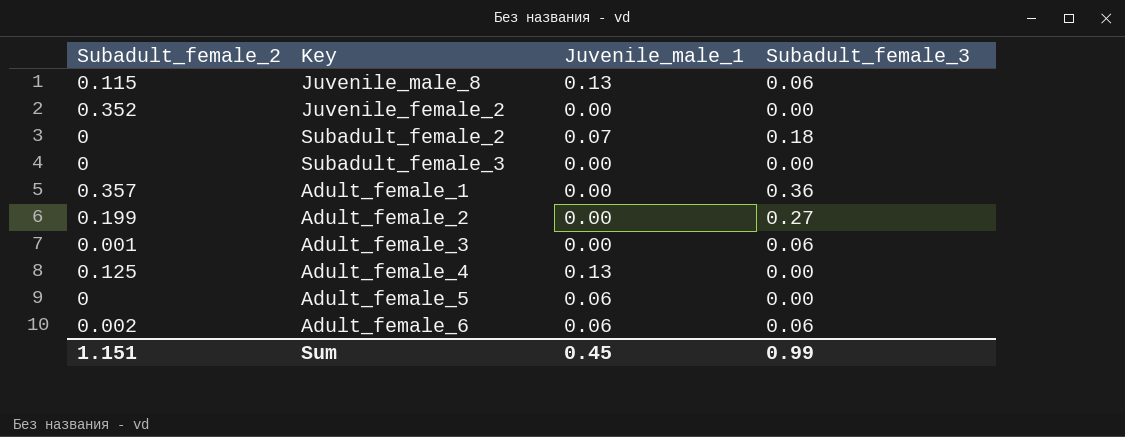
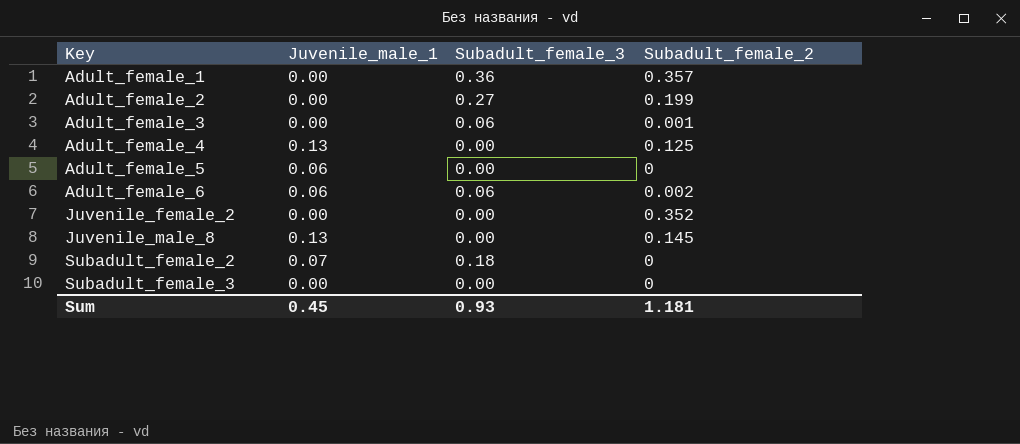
row order: none -> Key ascending
column Subadult_female_2 | position: 1 -> 4
Juvenile_male_8 | Subadult_female_3: 0.06 -> 0.00
Juvenile_male_8 | Subadult_female_2: 0.115 -> 0.145
Sum | Subadult_female_3: 0.99 -> 0.93
Sum | Subadult_female_2: 1.151 -> 1.181

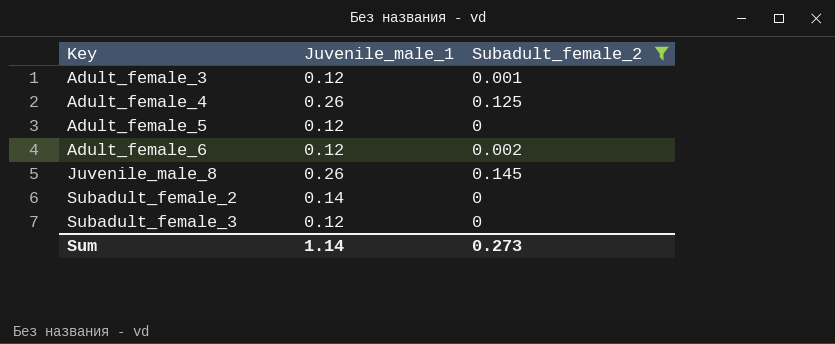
filter: none -> Subadult_female_2 <= 0.145
column Subadult_female_3 | position: 3 -> none
Adult_female_3 | Juvenile_male_1: 0.00 -> 0.12
Adult_female_4 | Juvenile_male_1: 0.13 -> 0.26
Adult_female_5 | Juvenile_male_1: 0.06 -> 0.12
Adult_female_6 | Juvenile_male_1: 0.06 -> 0.12
Juvenile_male_8 | Juvenile_male_1: 0.13 -> 0.26
Subadult_female_2 | Juvenile_male_1: 0.07 -> 0.14
Subadult_female_3 | Juvenile_male_1: 0.00 -> 0.12
Sum | Juvenile_male_1: 0.45 -> 1.14
Sum | Subadult_female_2: 1.181 -> 0.273

